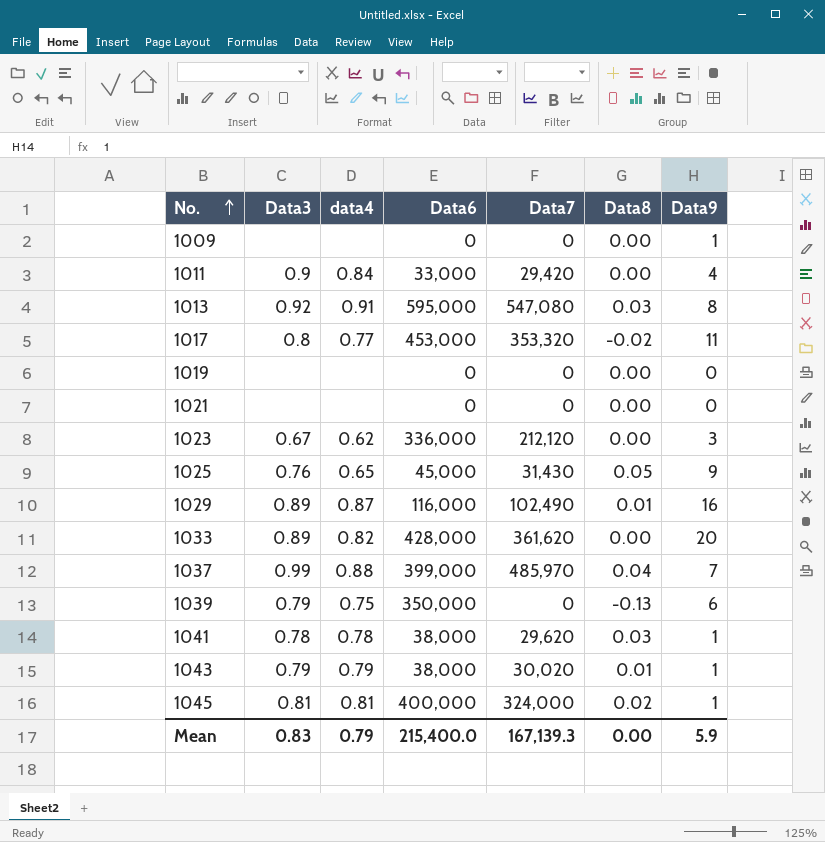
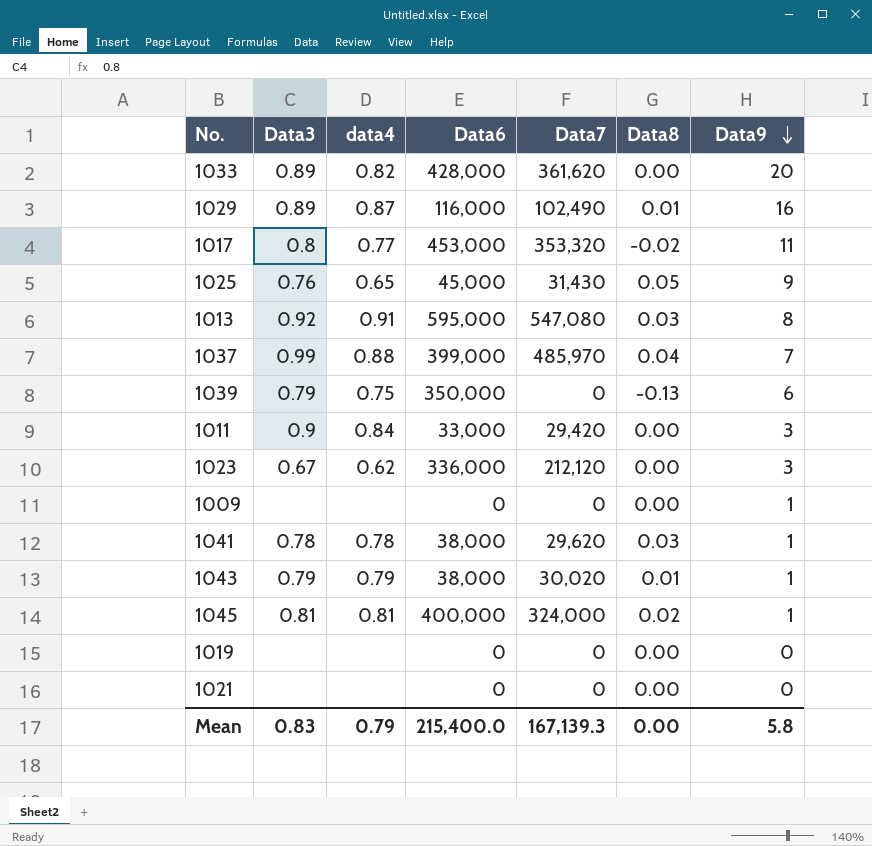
row order: No. ascending -> Data9 descending
1011 | Data9: 4 -> 3
Mean | Data9: 5.9 -> 5.8

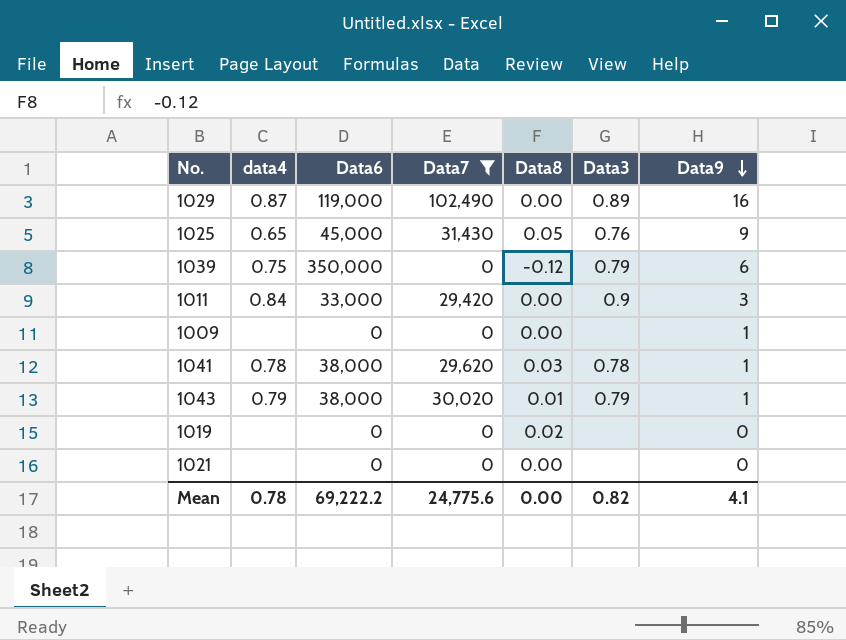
filter: none -> Data7 <= 102,490
column Data3 | position: 2 -> 6
1029 | Data6: 116,000 -> 119,000
1029 | Data8: 0.01 -> 0.00
1039 | Data8: -0.13 -> -0.12
1019 | Data8: 0.00 -> 0.02
Mean | data4: 0.79 -> 0.78
Mean | Data6: 215,400.0 -> 69,222.2
Mean | Data7: 167,139.3 -> 24,775.6
Mean | Data3: 0.83 -> 0.82
Mean | Data9: 5.8 -> 4.1

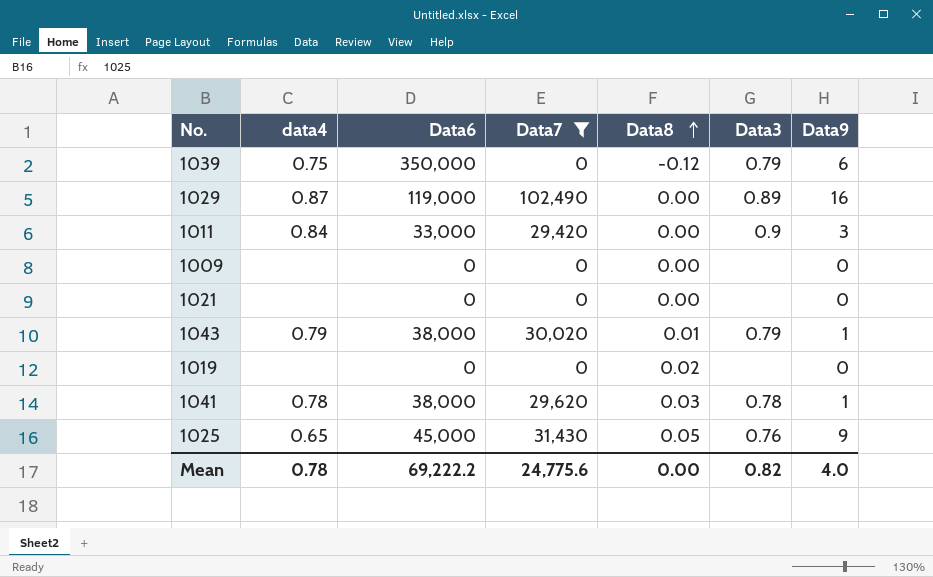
row order: Data9 descending -> Data8 ascending
1009 | Data9: 1 -> 0
Mean | Data9: 4.1 -> 4.0

